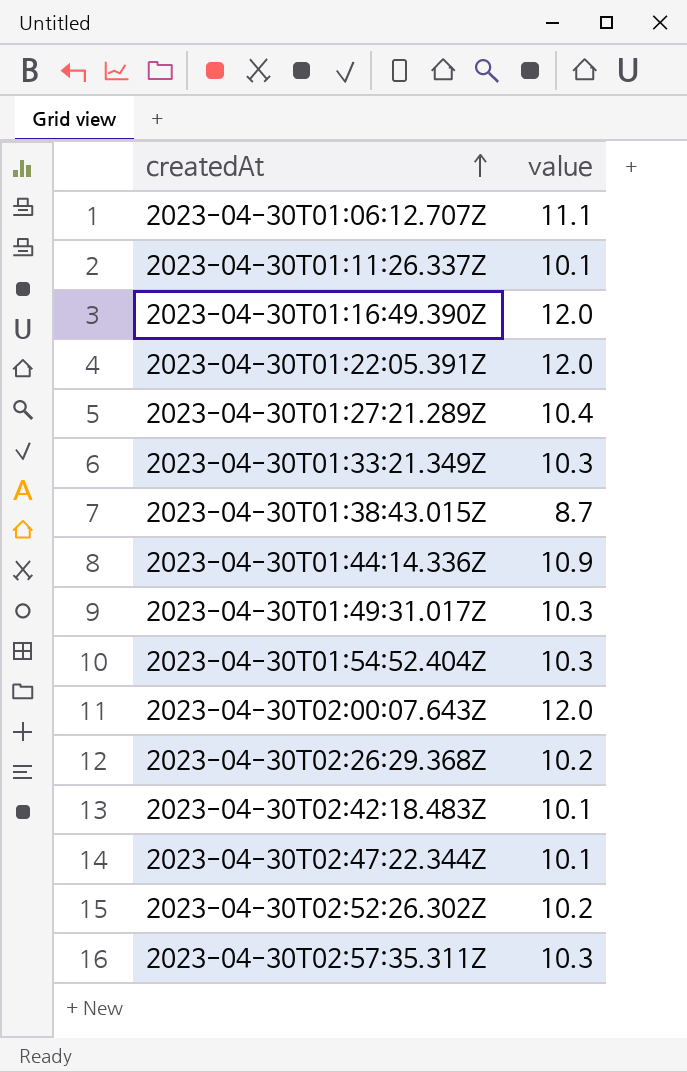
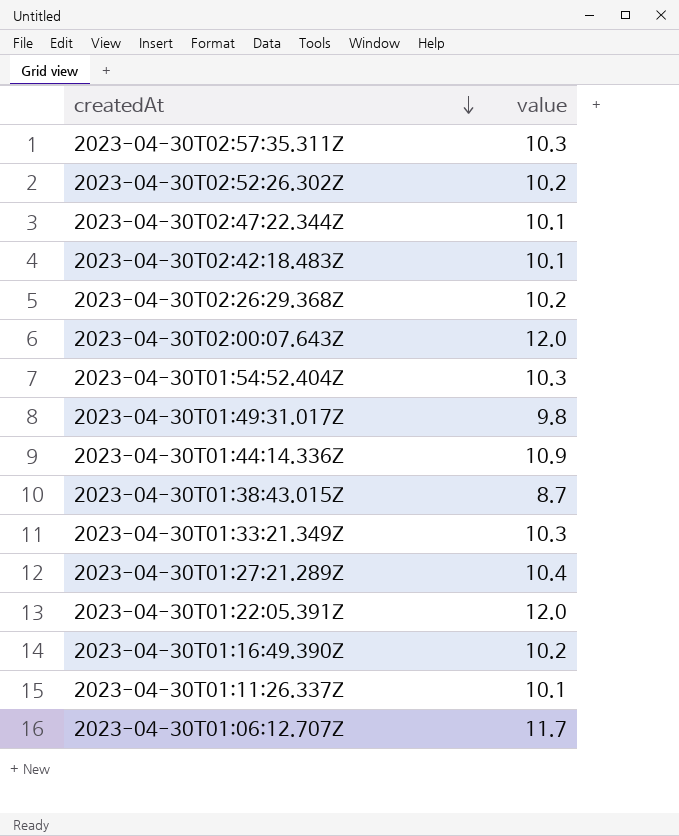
row order: createdAt ascending -> createdAt descending
2023-04-30T01:49:31.017Z | value: 10.3 -> 9.8
2023-04-30T01:16:49.390Z | value: 12.0 -> 10.2
2023-04-30T01:06:12.707Z | value: 11.1 -> 11.7

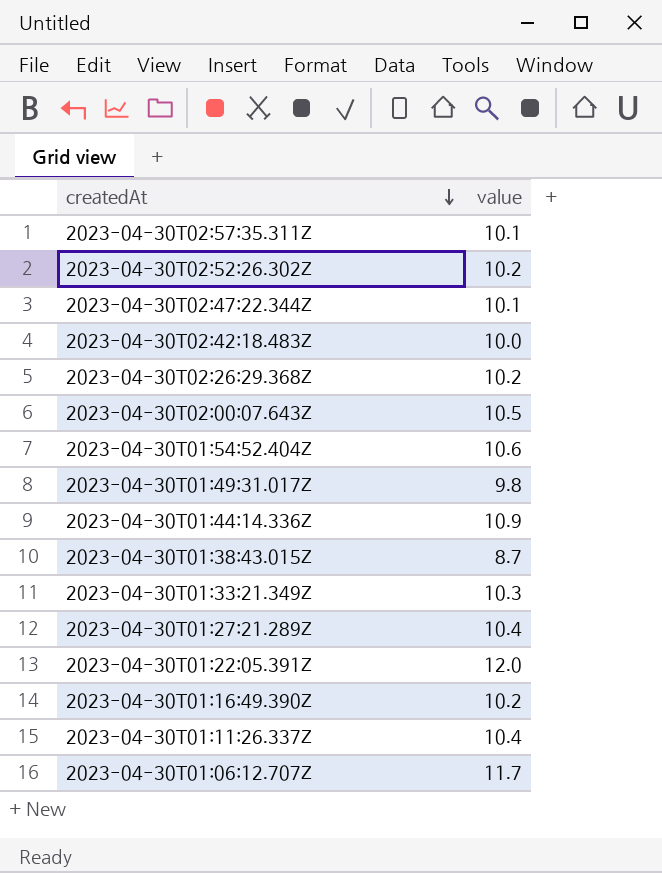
2023-04-30T02:57:35.311Z | value: 10.3 -> 10.1
2023-04-30T02:42:18.483Z | value: 10.1 -> 10.0
2023-04-30T02:00:07.643Z | value: 12.0 -> 10.5
2023-04-30T01:54:52.404Z | value: 10.3 -> 10.6
2023-04-30T01:11:26.337Z | value: 10.1 -> 10.4

